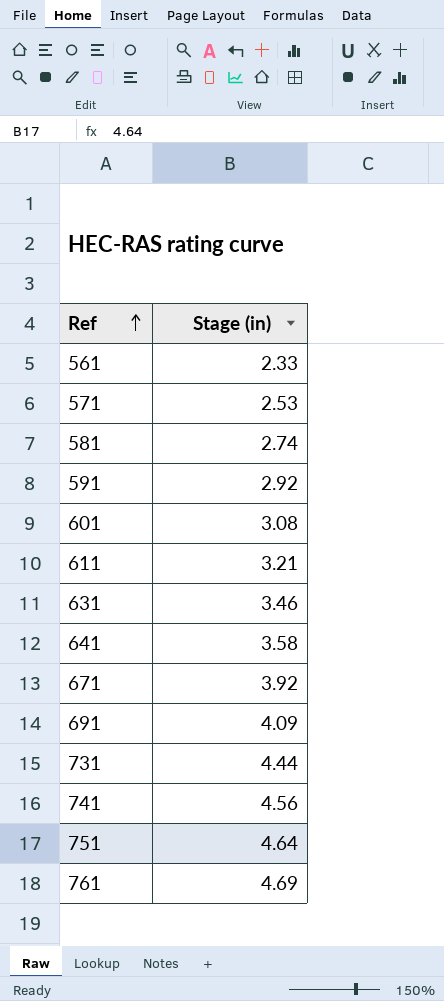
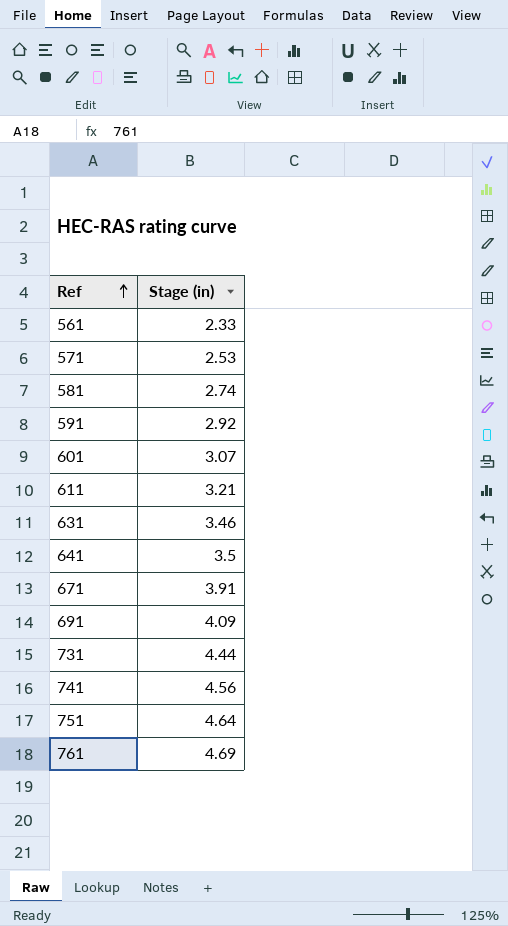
601 | Stage (in): 3.08 -> 3.07
641 | Stage (in): 3.58 -> 3.5
671 | Stage (in): 3.92 -> 3.91

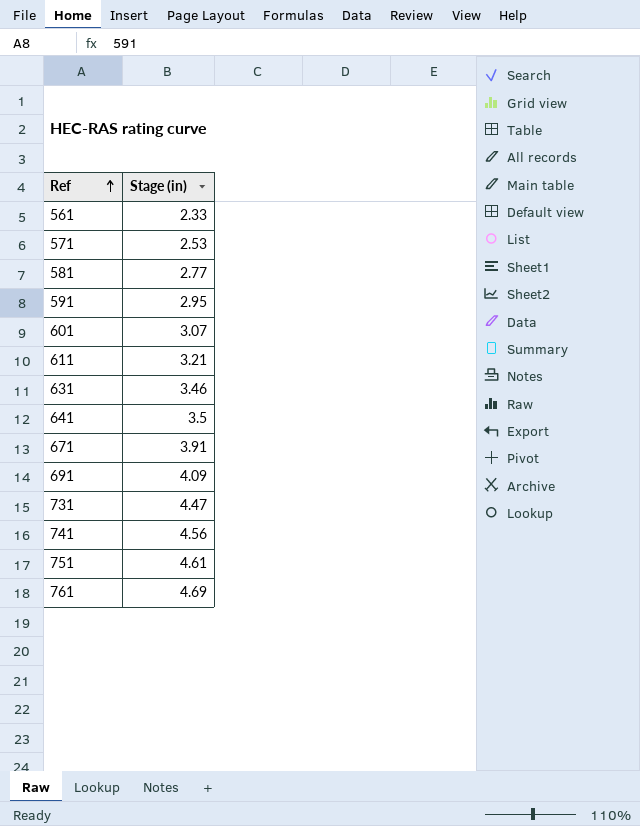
581 | Stage (in): 2.74 -> 2.77
591 | Stage (in): 2.92 -> 2.95
731 | Stage (in): 4.44 -> 4.47
751 | Stage (in): 4.64 -> 4.61

